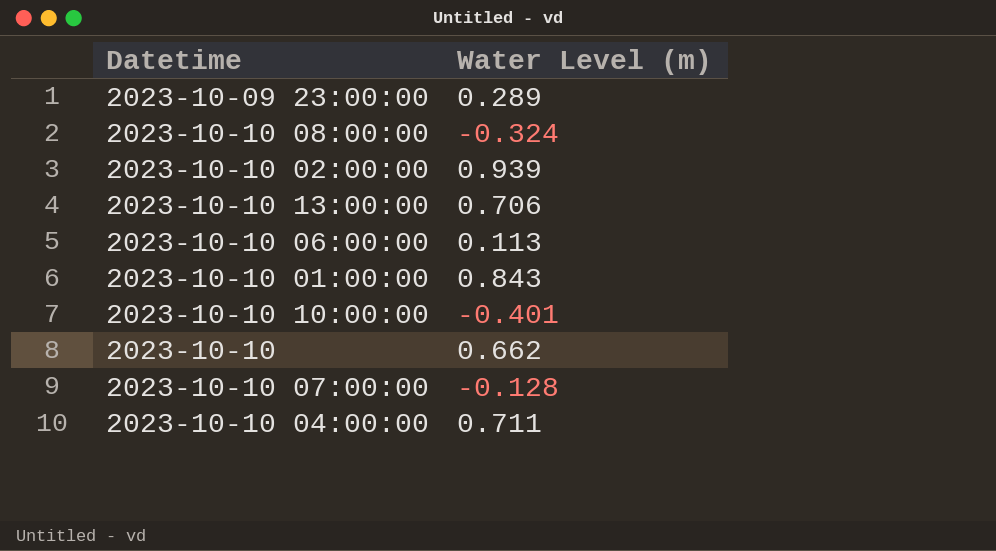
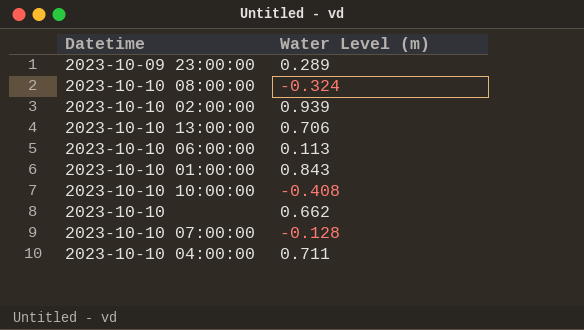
2023-10-10 10:00:00 | Water Level (m): -0.401 -> -0.408

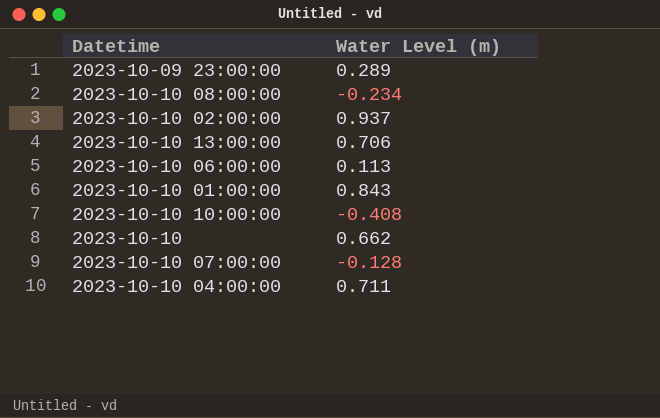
2023-10-10 08:00:00 | Water Level (m): -0.324 -> -0.234
2023-10-10 02:00:00 | Water Level (m): 0.939 -> 0.937

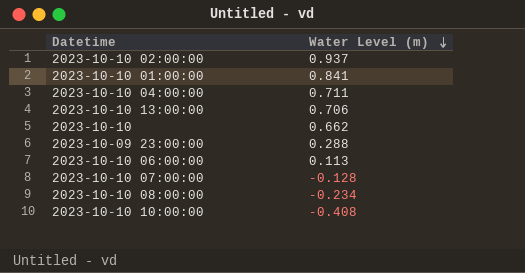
row order: none -> Water Level (m) descending
2023-10-10 01:00:00 | Water Level (m): 0.843 -> 0.841
2023-10-09 23:00:00 | Water Level (m): 0.289 -> 0.288

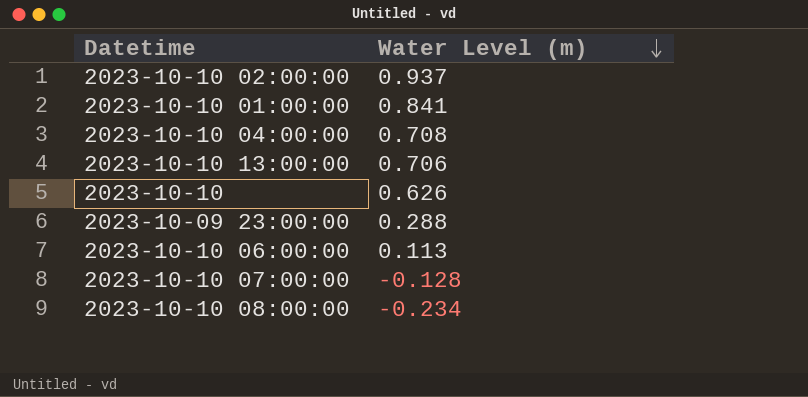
row 2023-10-10 10:00:00: -0.408 -> none
2023-10-10 04:00:00 | Water Level (m): 0.711 -> 0.708
2023-10-10 | Water Level (m): 0.662 -> 0.626

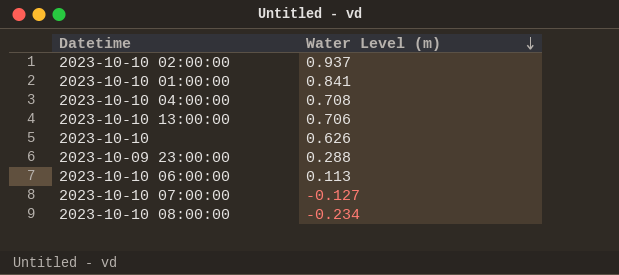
2023-10-10 07:00:00 | Water Level (m): -0.128 -> -0.127

